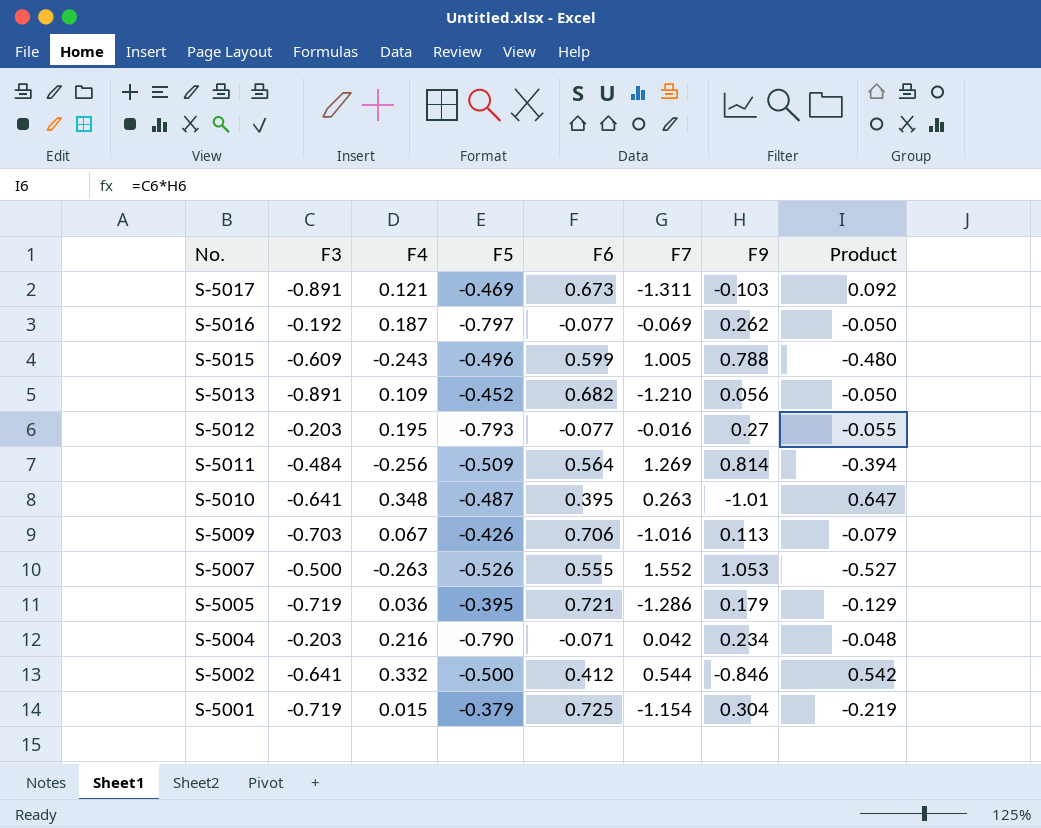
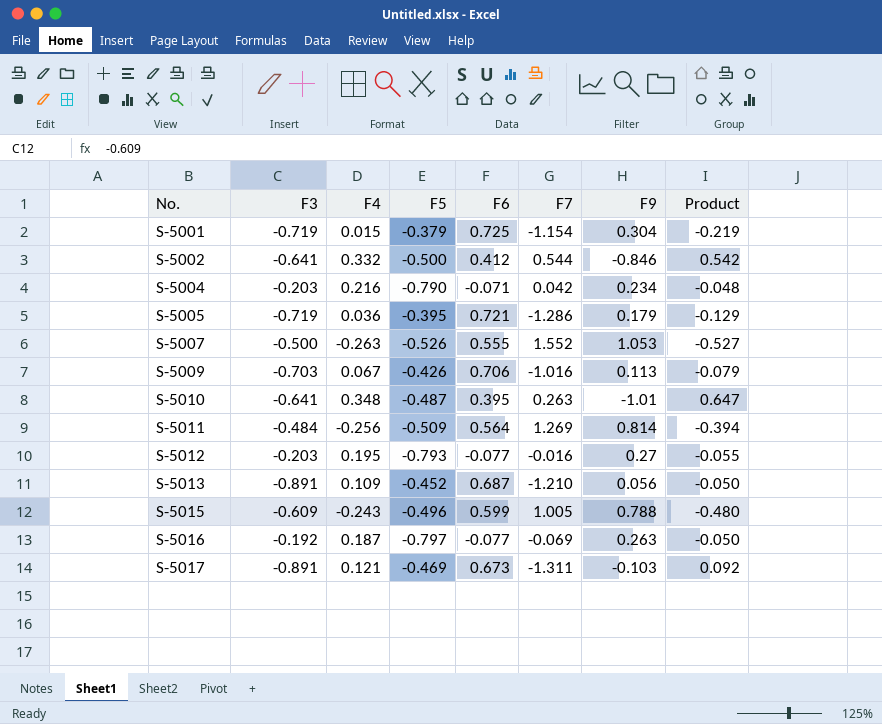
row order: No. descending -> No. ascending
S-5013 | F6: 0.682 -> 0.687
S-5016 | F9: 0.262 -> 0.263

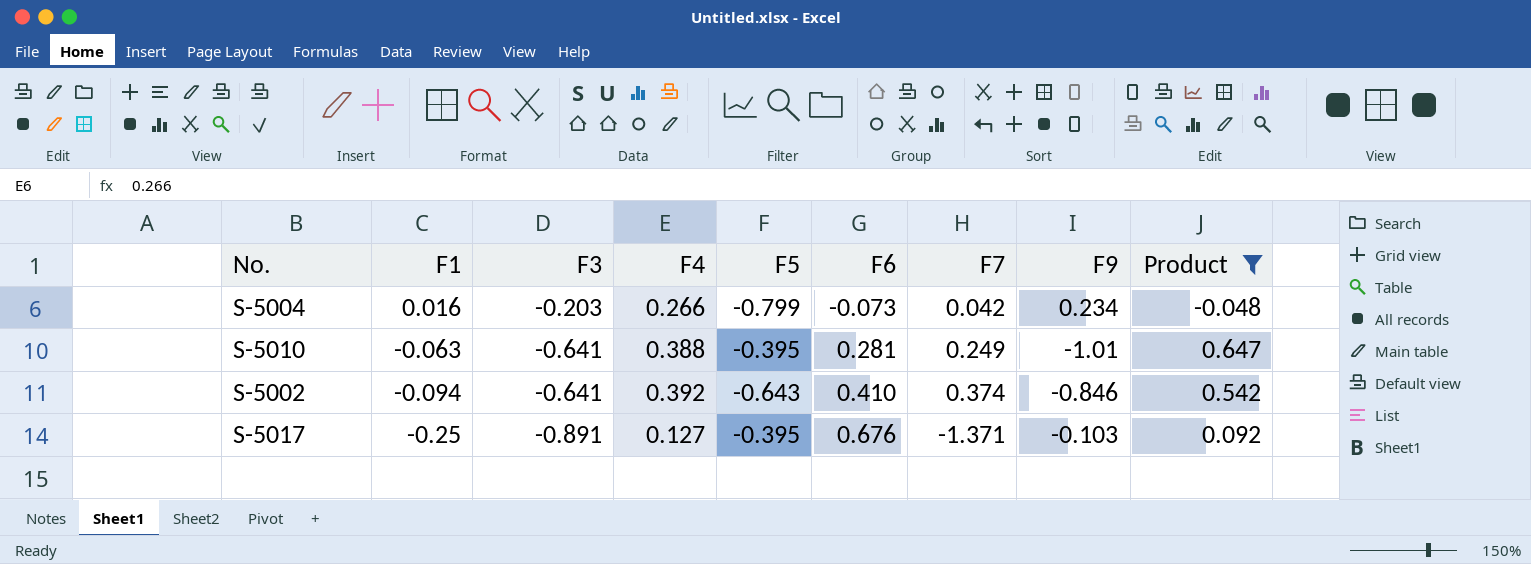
filter: none -> Product >= -0.048
row order: No. ascending -> F1 descending
column F1 | position: none -> 2
S-5004 | F4: 0.216 -> 0.266
S-5004 | F5: -0.790 -> -0.799
S-5004 | F6: -0.071 -> -0.073
S-5010 | F4: 0.348 -> 0.388
S-5010 | F5: -0.487 -> -0.395
S-5010 | F6: 0.395 -> 0.281
S-5010 | F7: 0.263 -> 0.249
S-5002 | F4: 0.332 -> 0.392
S-5002 | F5: -0.500 -> -0.643
S-5002 | F6: 0.412 -> 0.410
S-5002 | F7: 0.544 -> 0.374
S-5017 | F4: 0.121 -> 0.127
S-5017 | F5: -0.469 -> -0.395
S-5017 | F6: 0.673 -> 0.676
S-5017 | F7: -1.311 -> -1.371

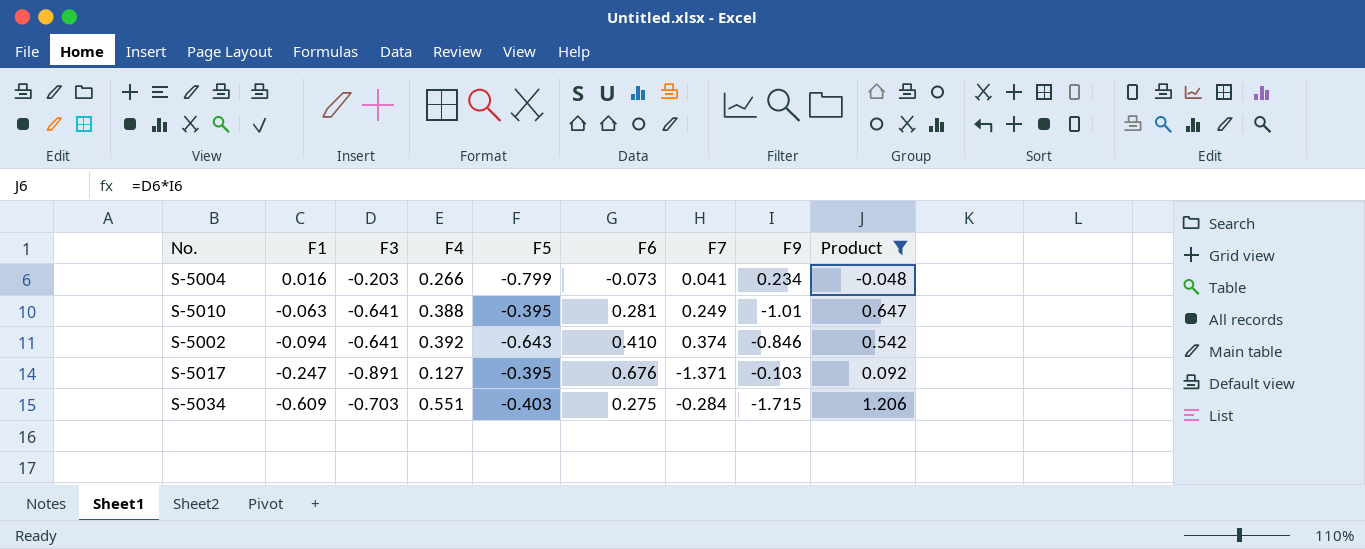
S-5004 | F7: 0.042 -> 0.041
S-5017 | F1: -0.25 -> -0.247
row S-5034: none -> -0.609 | -0.703 | 0.551 | -0.403 | 0.275 | -0.284 | -1.715 | 1.206

